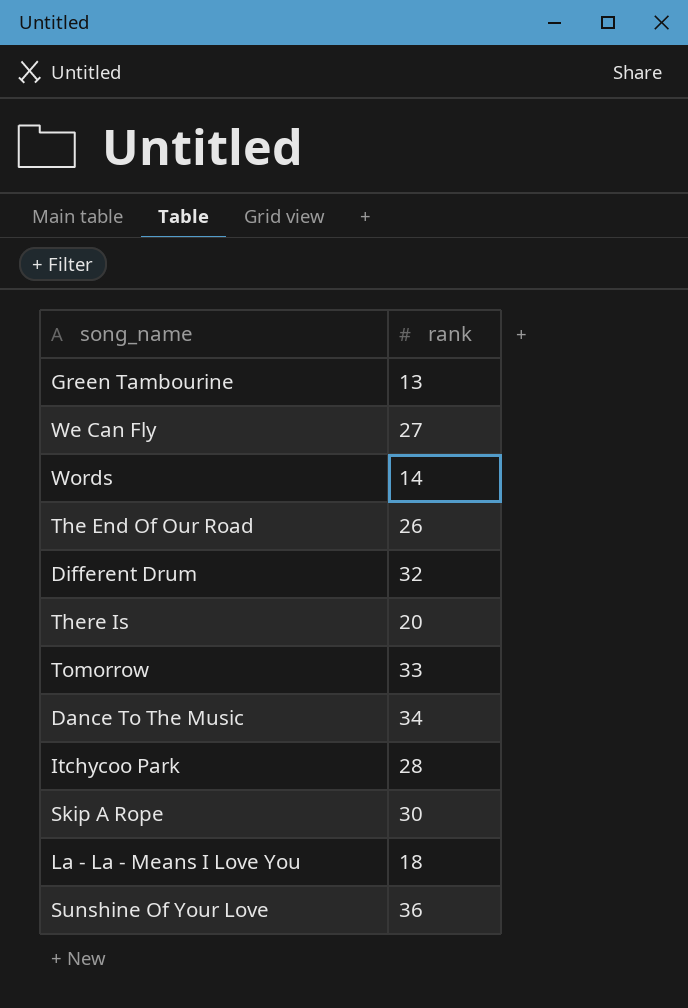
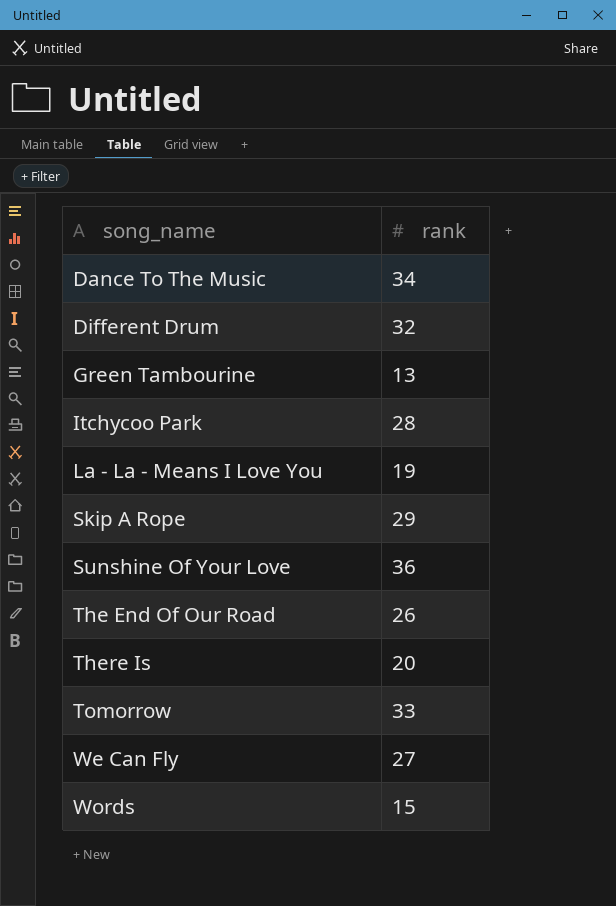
row order: none -> song_name ascending
La - La - Means I Love You | rank: 18 -> 19
Skip A Rope | rank: 30 -> 29
Words | rank: 14 -> 15

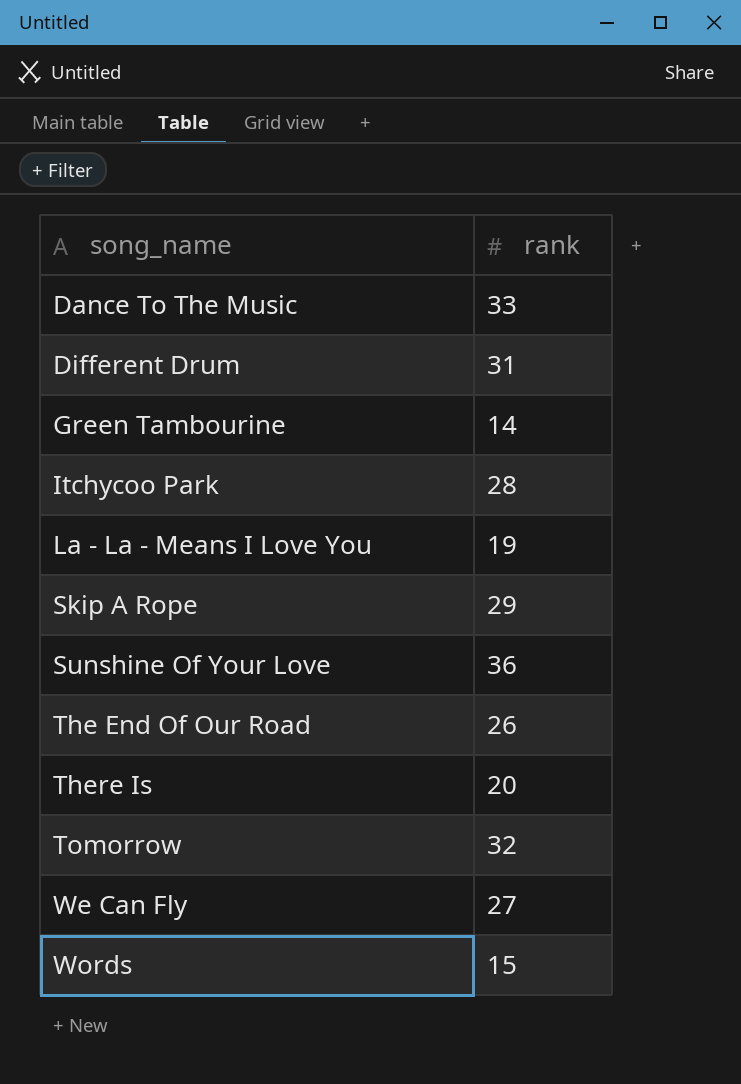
Dance To The Music | rank: 34 -> 33
Different Drum | rank: 32 -> 31
Green Tambourine | rank: 13 -> 14
Tomorrow | rank: 33 -> 32

